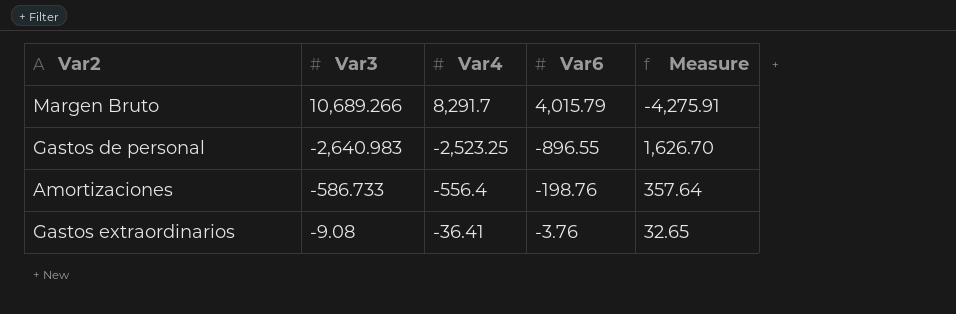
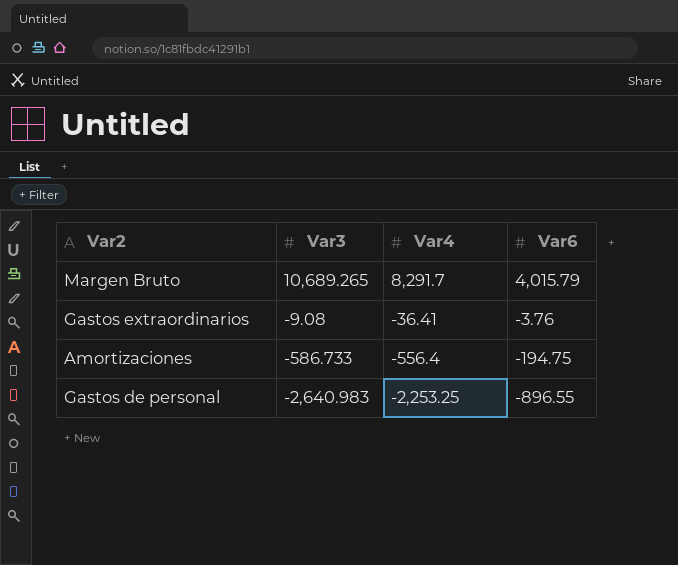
row order: none -> Var3 descending
column Measure | formula: [Var6] - [Var4] -> none
Margen Bruto | Var3: 10,689.266 -> 10,689.265
Amortizaciones | Var6: -198.76 -> -194.75
Gastos de personal | Var4: -2,523.25 -> -2,253.25

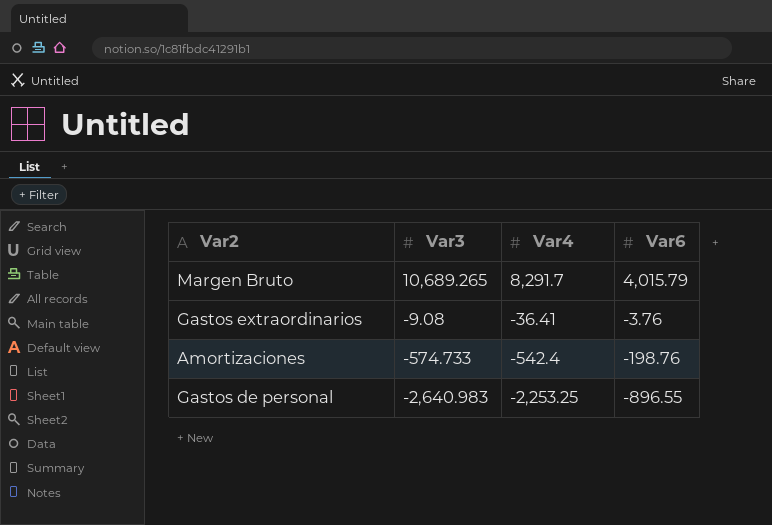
Amortizaciones | Var3: -586.733 -> -574.733
Amortizaciones | Var4: -556.4 -> -542.4
Amortizaciones | Var6: -194.75 -> -198.76

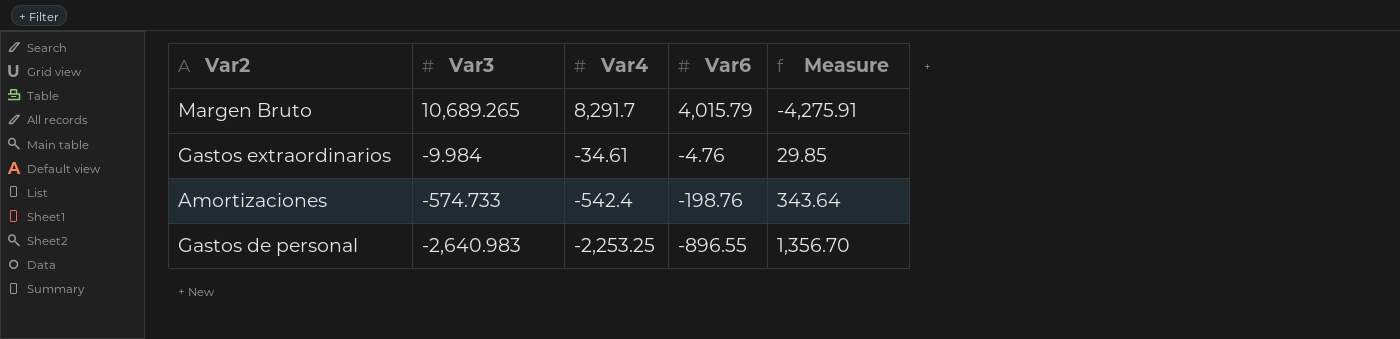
column Measure | formula: none -> [Var6] - [Var4]
Gastos extraordinarios | Var3: -9.08 -> -9.984
Gastos extraordinarios | Var4: -36.41 -> -34.61
Gastos extraordinarios | Var6: -3.76 -> -4.76

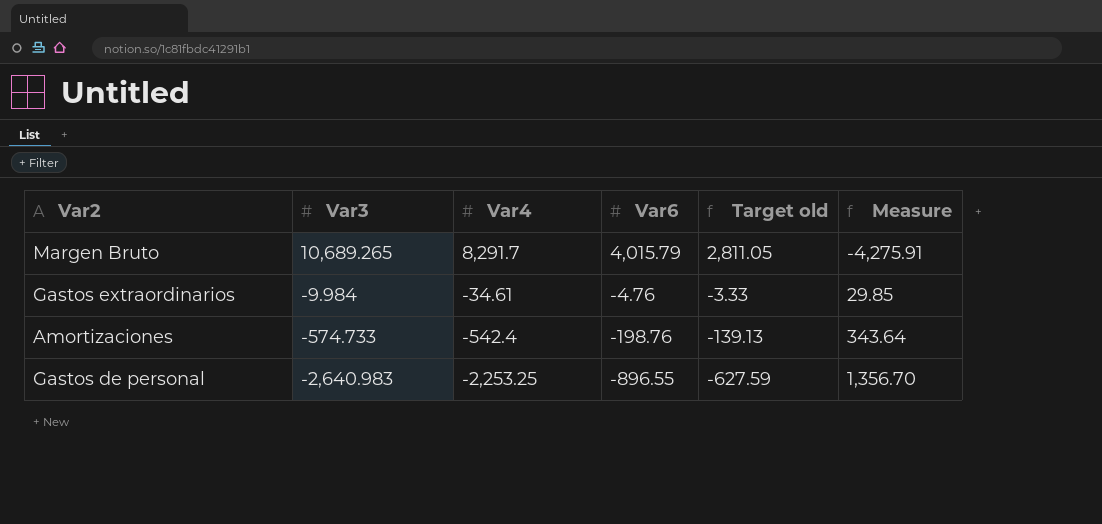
column Target old | formula: none -> [Var6] * 0.7

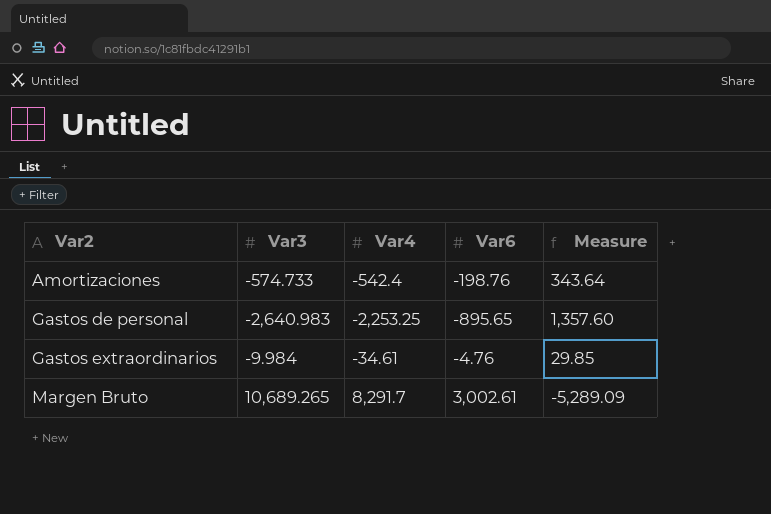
row order: Var3 descending -> Var2 ascending
column Target old | formula: [Var6] * 0.7 -> none
Gastos de personal | Var6: -896.55 -> -895.65
Gastos de personal | Measure: 1,356.70 -> 1,357.60
Margen Bruto | Var6: 4,015.79 -> 3,002.61
Margen Bruto | Measure: -4,275.91 -> -5,289.09

